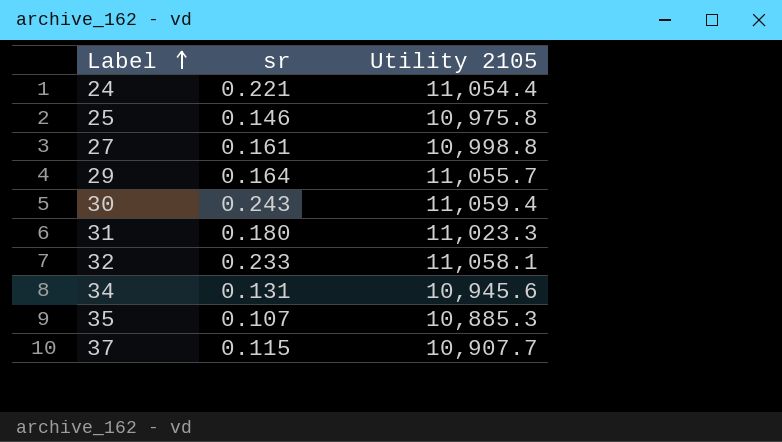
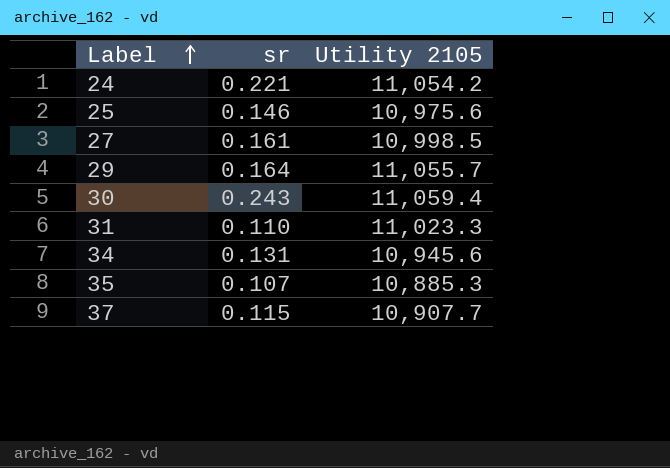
row 32: 0.233 | 11,058.1 -> none
24 | Utility 2105: 11,054.4 -> 11,054.2
25 | Utility 2105: 10,975.8 -> 10,975.6
27 | Utility 2105: 10,998.8 -> 10,998.5
31 | sr: 0.180 -> 0.110

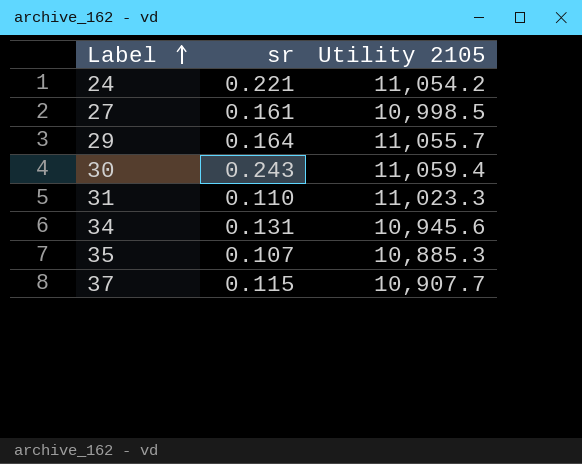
row 25: 0.146 | 10,975.6 -> none

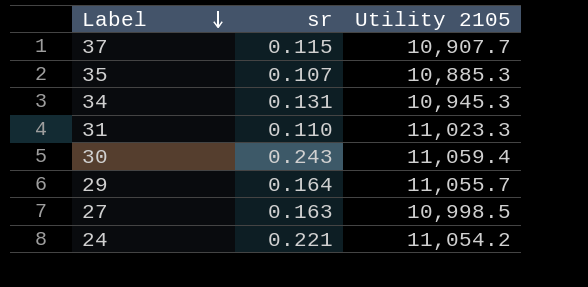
row order: Label ascending -> Label descending
34 | Utility 2105: 10,945.6 -> 10,945.3
27 | sr: 0.161 -> 0.163

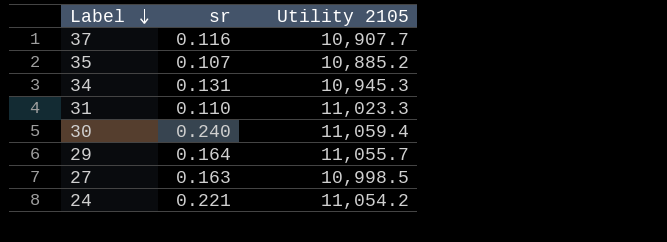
37 | sr: 0.115 -> 0.116
35 | Utility 2105: 10,885.3 -> 10,885.2
30 | sr: 0.243 -> 0.240

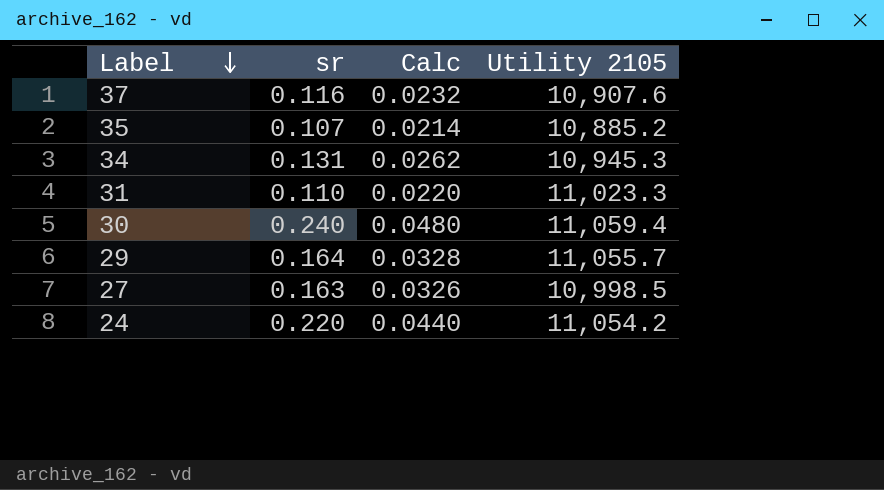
column Calc | formula: none -> [sr] * 0.2
37 | Utility 2105: 10,907.7 -> 10,907.6
24 | sr: 0.221 -> 0.220

